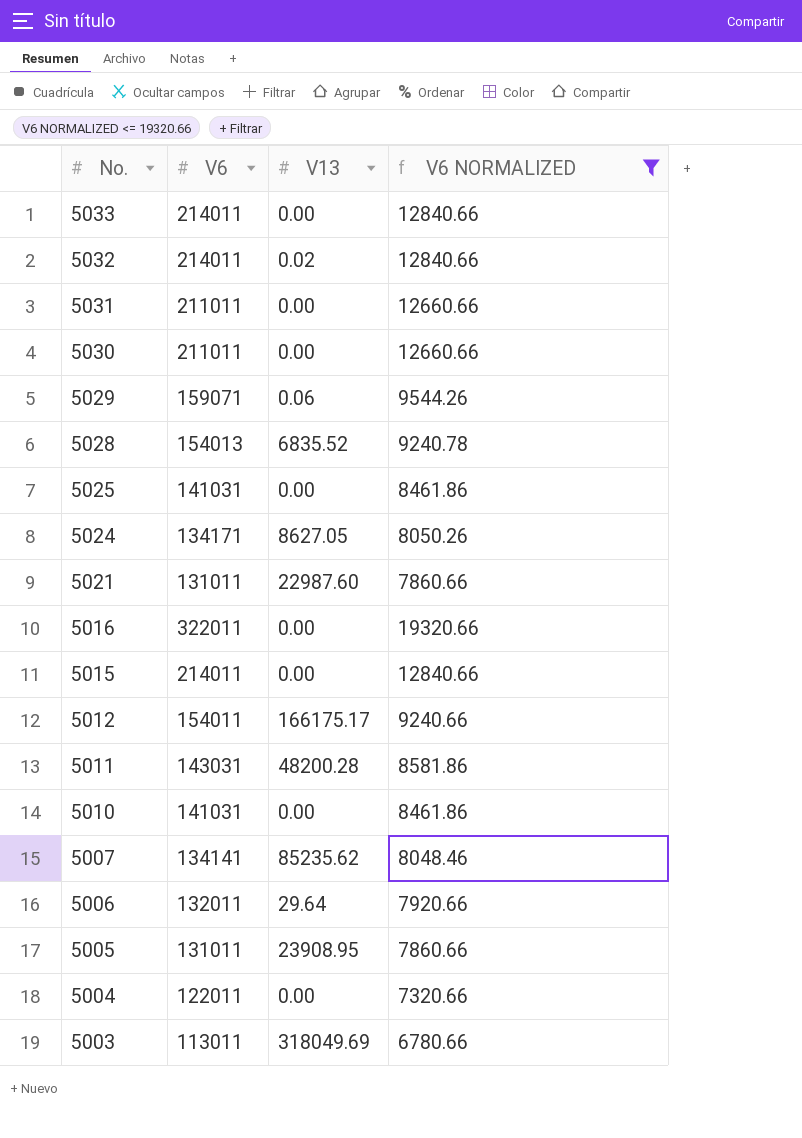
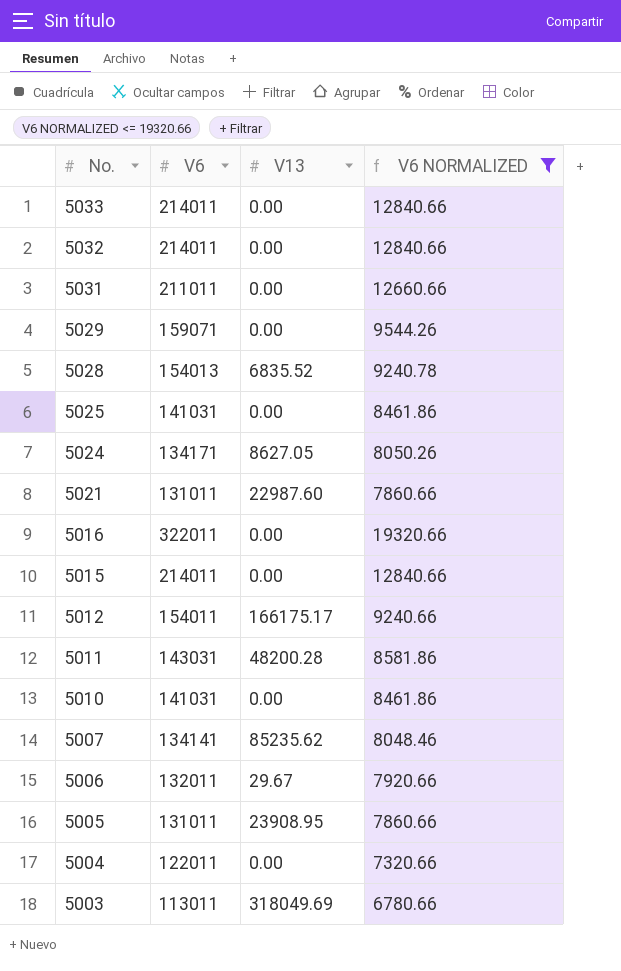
row 5030: 211011 | 0.00 | 12660.66 -> none
5032 | V13: 0.02 -> 0.00
5029 | V13: 0.06 -> 0.00
5006 | V13: 29.64 -> 29.67

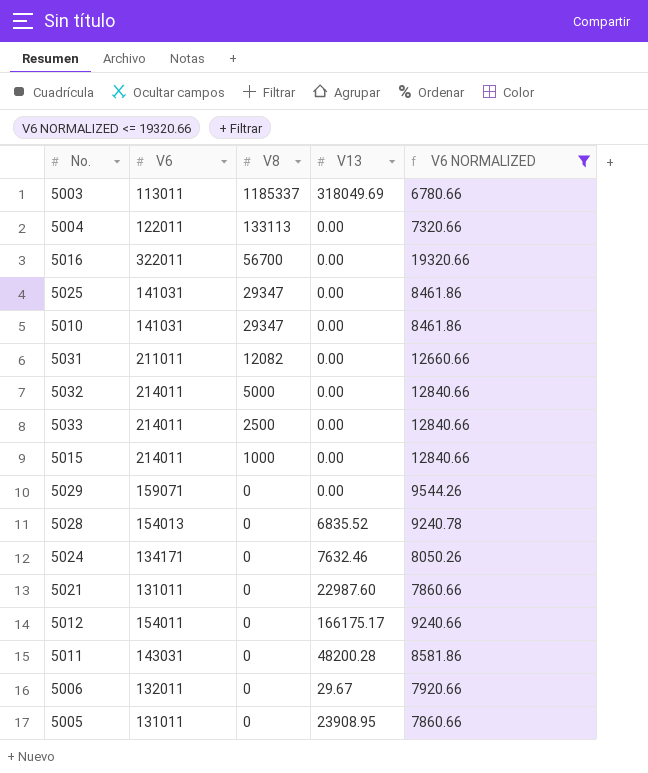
row order: No. descending -> V8 descending
column V8 | position: none -> 3
row 5007: 134141 | 85235.62 | 8048.46 -> none
5024 | V13: 8627.05 -> 7632.46

